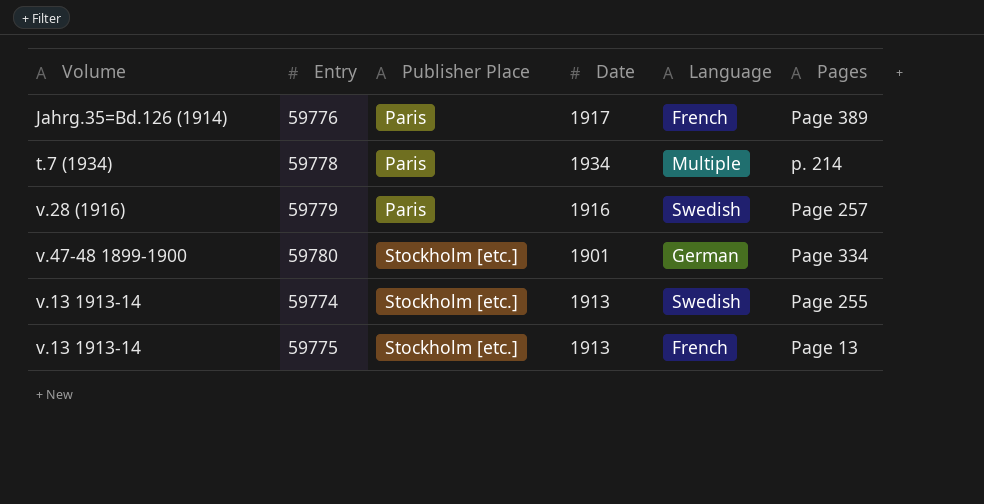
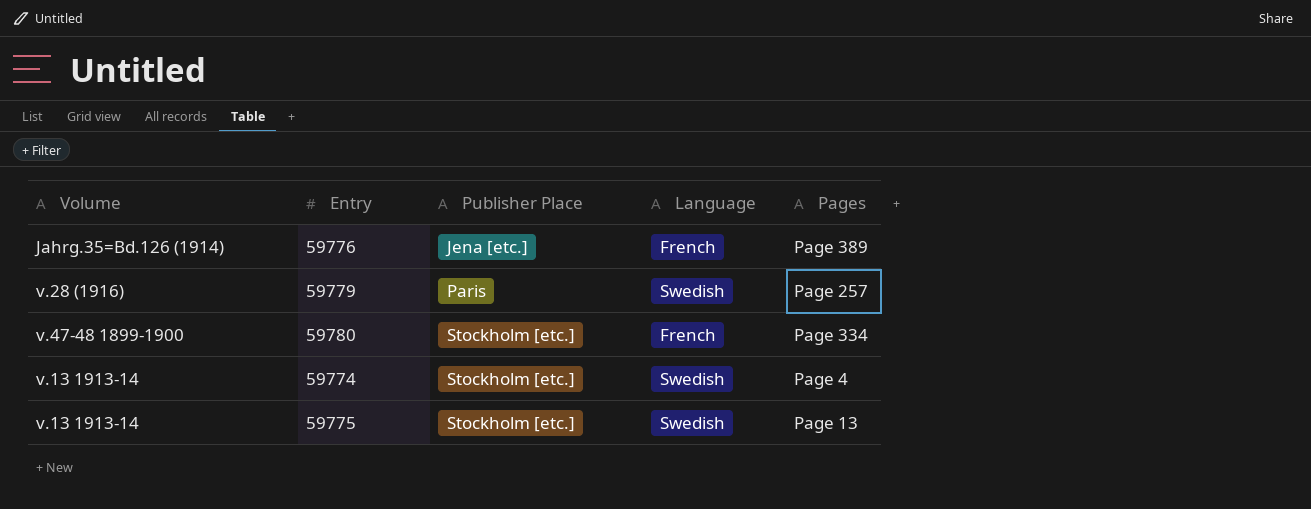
column Date | position: 4 -> none
row 59778: t.7 (1934) | Paris | 1934 | Multiple | p. 214 -> none
59776 | Publisher Place: Paris -> Jena [etc.]
59780 | Language: German -> French
59774 | Pages: Page 255 -> Page 4
59775 | Language: French -> Swedish

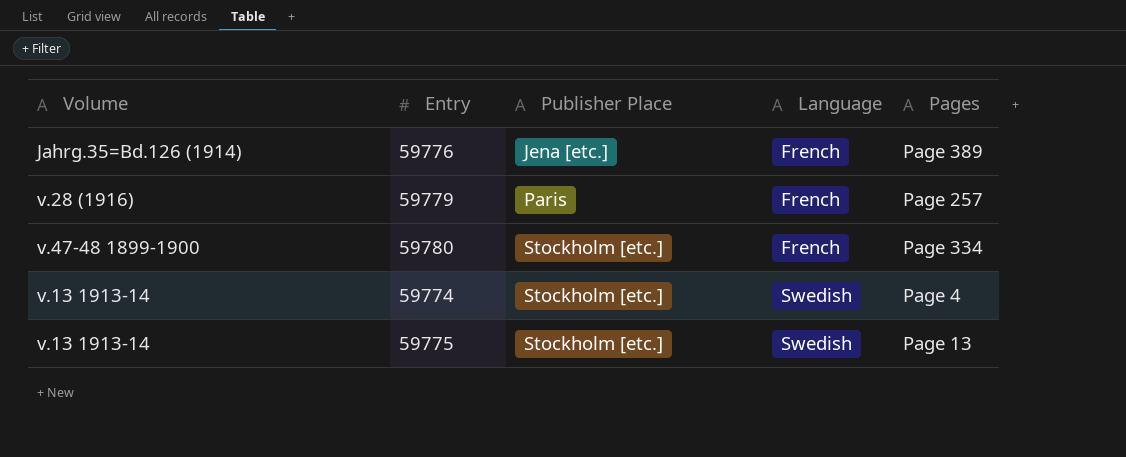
59779 | Language: Swedish -> French

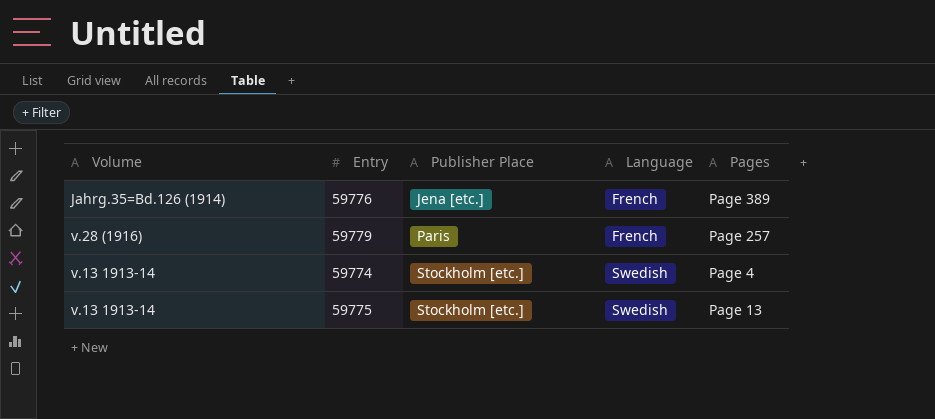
row 59780: v.47-48 1899-1900 | Stockholm [etc.] | French | Page 334 -> none

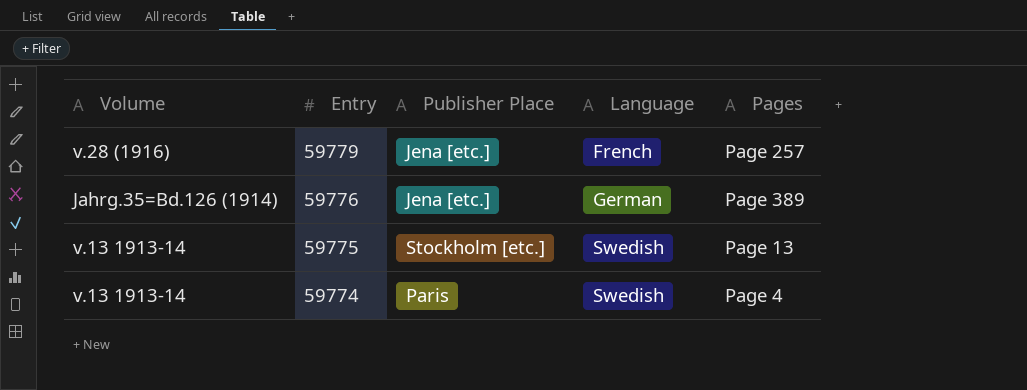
row order: Publisher Place ascending -> Entry descending
59779 | Publisher Place: Paris -> Jena [etc.]
59776 | Language: French -> German
59774 | Publisher Place: Stockholm [etc.] -> Paris

